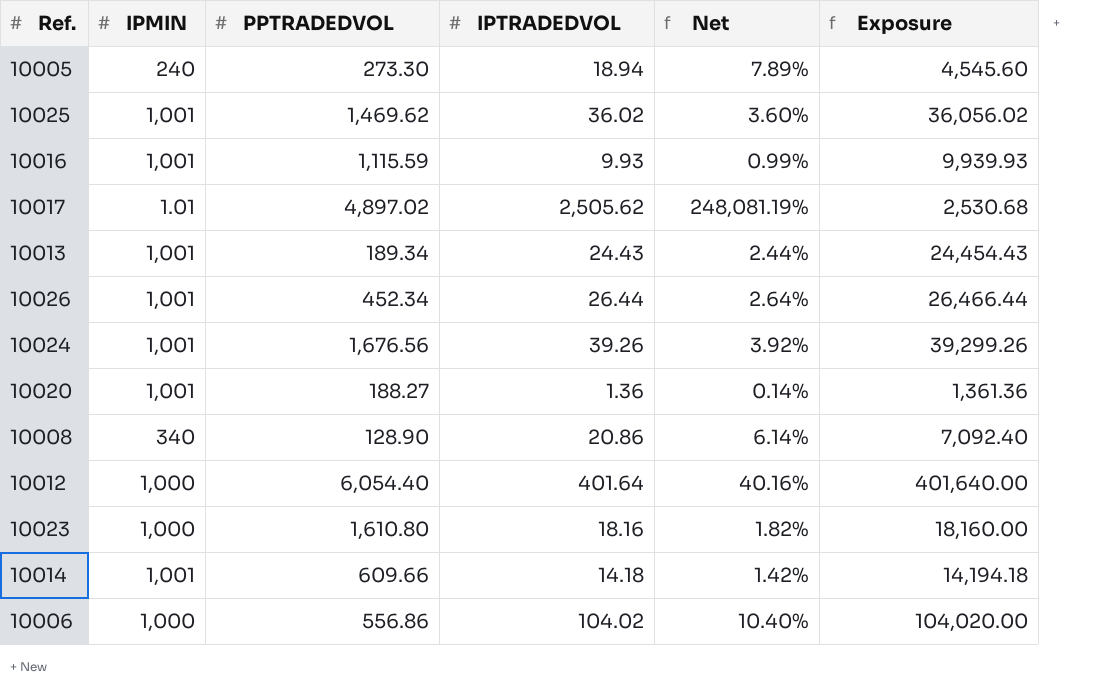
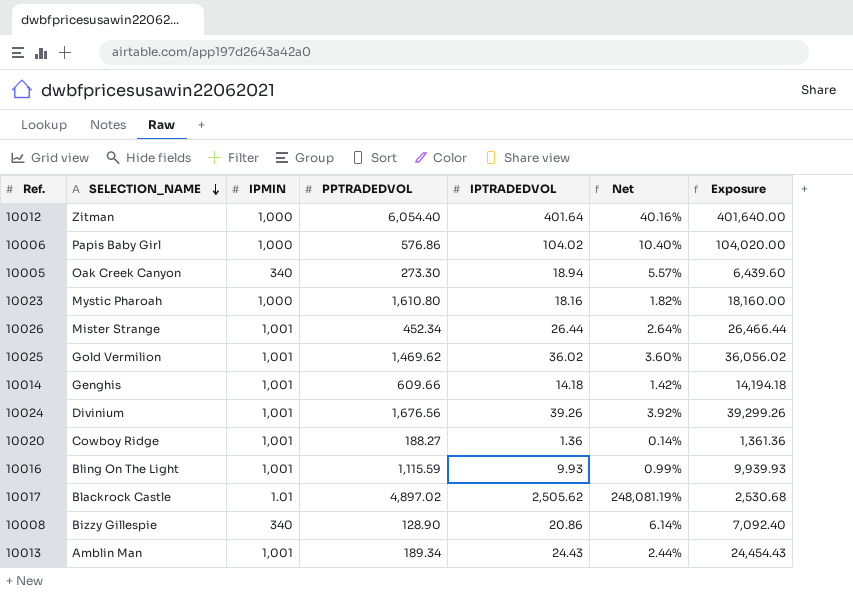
row order: none -> SELECTION_NAME descending
column SELECTION_NAME | position: none -> 2
10006 | PPTRADEDVOL: 556.86 -> 576.86
10005 | IPMIN: 240 -> 340
10005 | Net: 7.89% -> 5.57%
10005 | Exposure: 4,545.60 -> 6,439.60

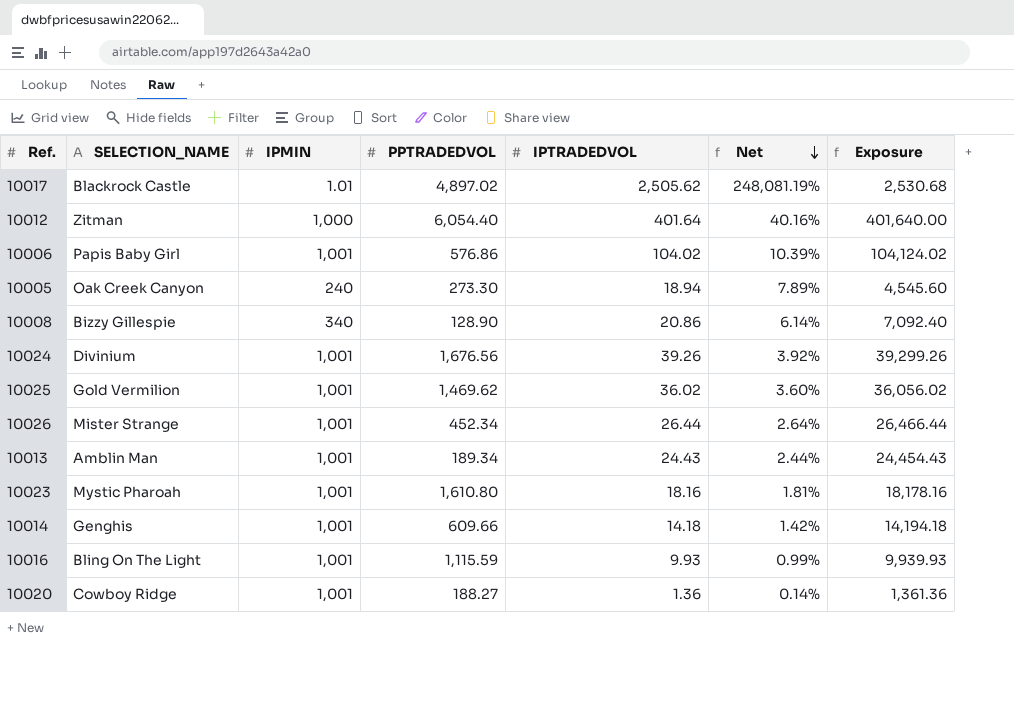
row order: SELECTION_NAME descending -> Net descending
10006 | IPMIN: 1,000 -> 1,001
10006 | Net: 10.40% -> 10.39%
10006 | Exposure: 104,020.00 -> 104,124.02
10005 | IPMIN: 340 -> 240
10005 | Net: 5.57% -> 7.89%
10005 | Exposure: 6,439.60 -> 4,545.60
10023 | IPMIN: 1,000 -> 1,001
10023 | Net: 1.82% -> 1.81%
10023 | Exposure: 18,160.00 -> 18,178.16

